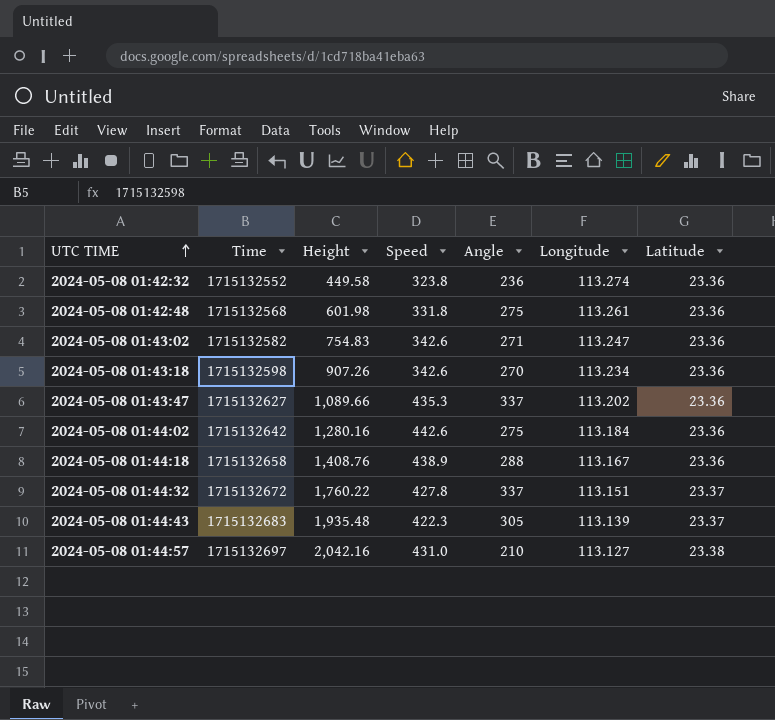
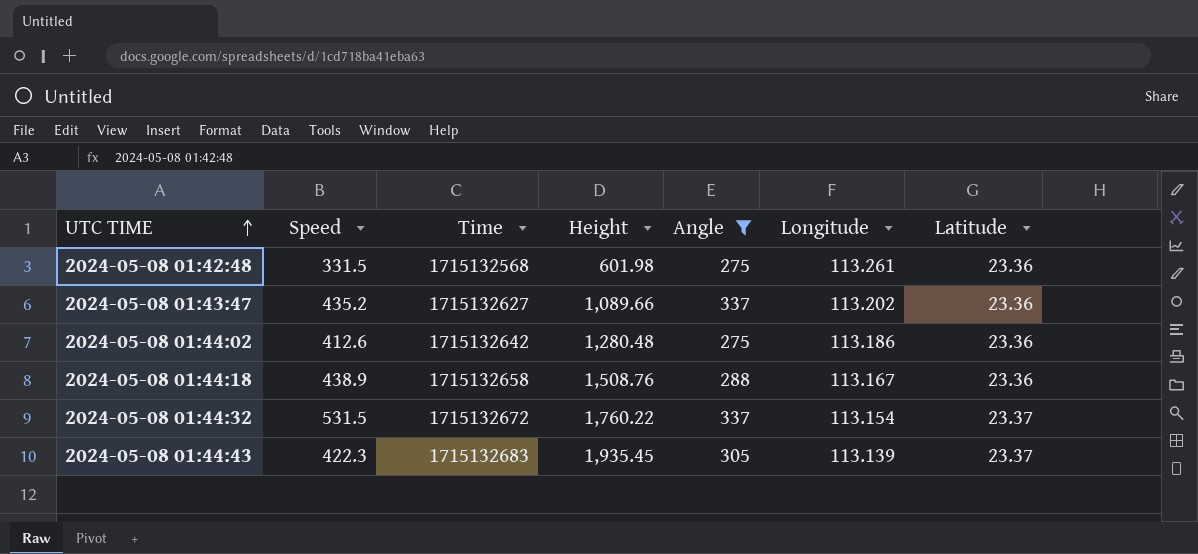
filter: none -> Angle >= 275
column Speed | position: 4 -> 2
2024-05-08 01:42:48 | Speed: 331.8 -> 331.5
2024-05-08 01:43:47 | Speed: 435.3 -> 435.2
2024-05-08 01:44:02 | Speed: 442.6 -> 412.6
2024-05-08 01:44:02 | Height: 1,280.16 -> 1,280.48
2024-05-08 01:44:02 | Longitude: 113.184 -> 113.186
2024-05-08 01:44:18 | Height: 1,408.76 -> 1,508.76
2024-05-08 01:44:32 | Speed: 427.8 -> 531.5
2024-05-08 01:44:32 | Longitude: 113.151 -> 113.154
2024-05-08 01:44:43 | Height: 1,935.48 -> 1,935.45

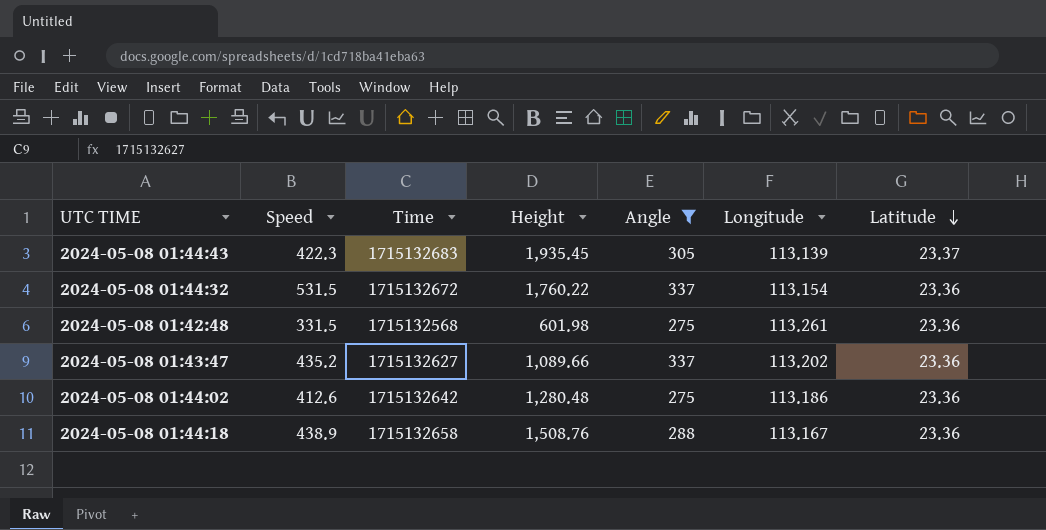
row order: UTC TIME ascending -> Latitude descending
2024-05-08 01:44:32 | Latitude: 23.37 -> 23.36

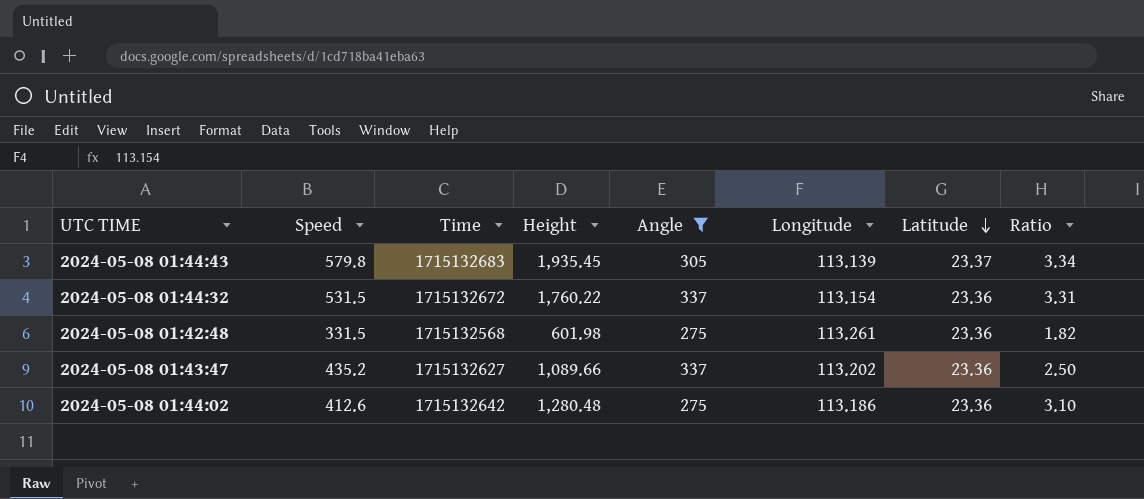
column Ratio | formula: none -> [Height] / [Speed]
row 2024-05-08 01:44:18: 438.9 | 1715132658 | 1,508.76 | 288 | 113.167 | 23.36 -> none
2024-05-08 01:44:43 | Speed: 422.3 -> 579.8

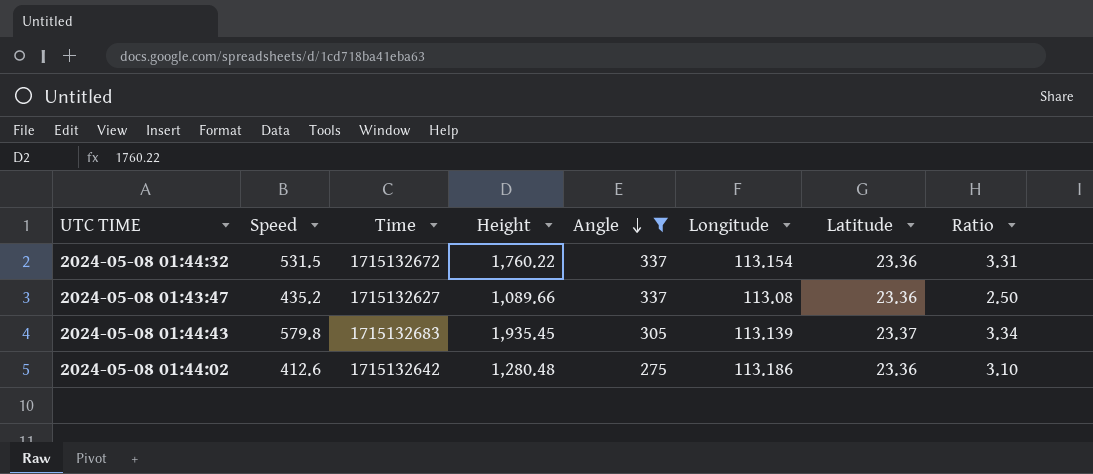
row order: Latitude descending -> Angle descending
row 2024-05-08 01:42:48: 331.5 | 1715132568 | 601.98 | 275 | 113.261 | 23.36 | 1.82 -> none
2024-05-08 01:43:47 | Longitude: 113.202 -> 113.08

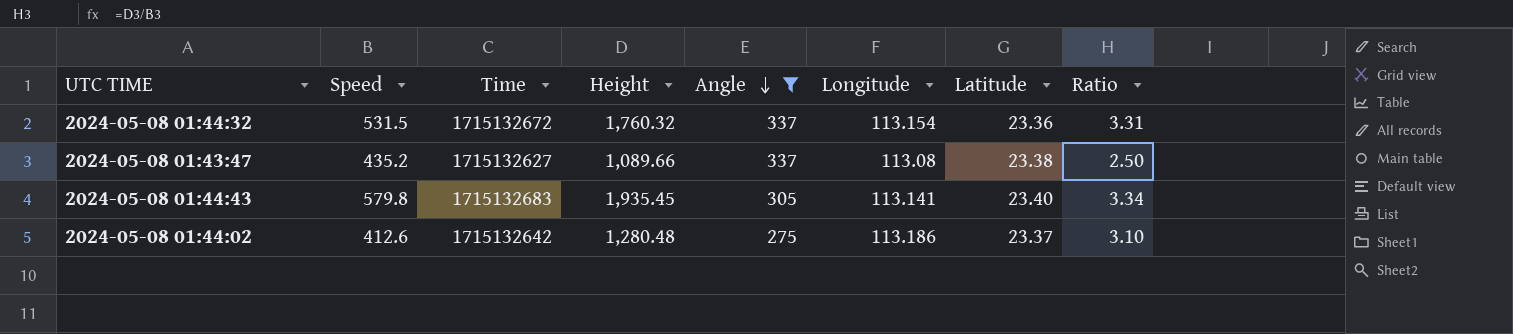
2024-05-08 01:44:32 | Height: 1,760.22 -> 1,760.32
2024-05-08 01:43:47 | Latitude: 23.36 -> 23.38
2024-05-08 01:44:43 | Longitude: 113.139 -> 113.141
2024-05-08 01:44:43 | Latitude: 23.37 -> 23.40
2024-05-08 01:44:02 | Latitude: 23.36 -> 23.37

